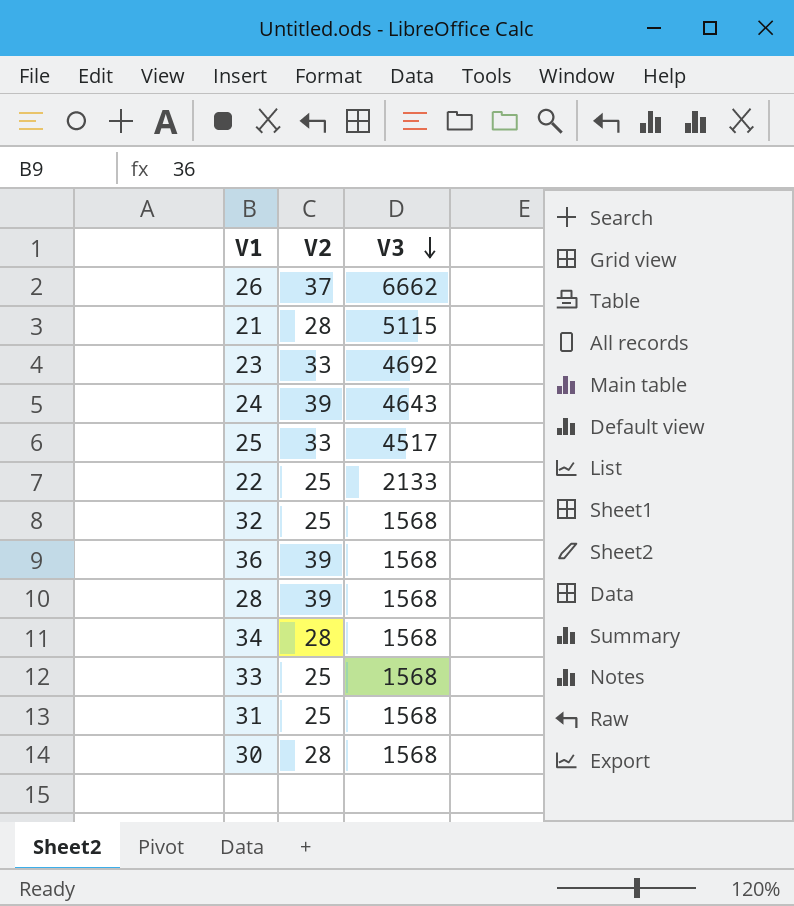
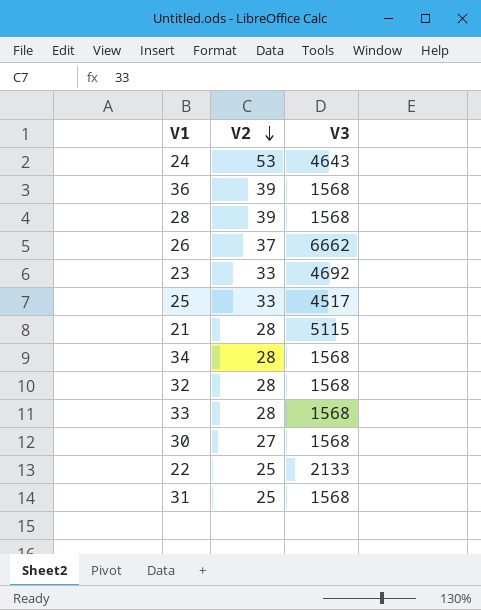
row order: V3 descending -> V2 descending
24 | V2: 39 -> 53
32 | V2: 25 -> 28
33 | V2: 25 -> 28
30 | V2: 28 -> 27

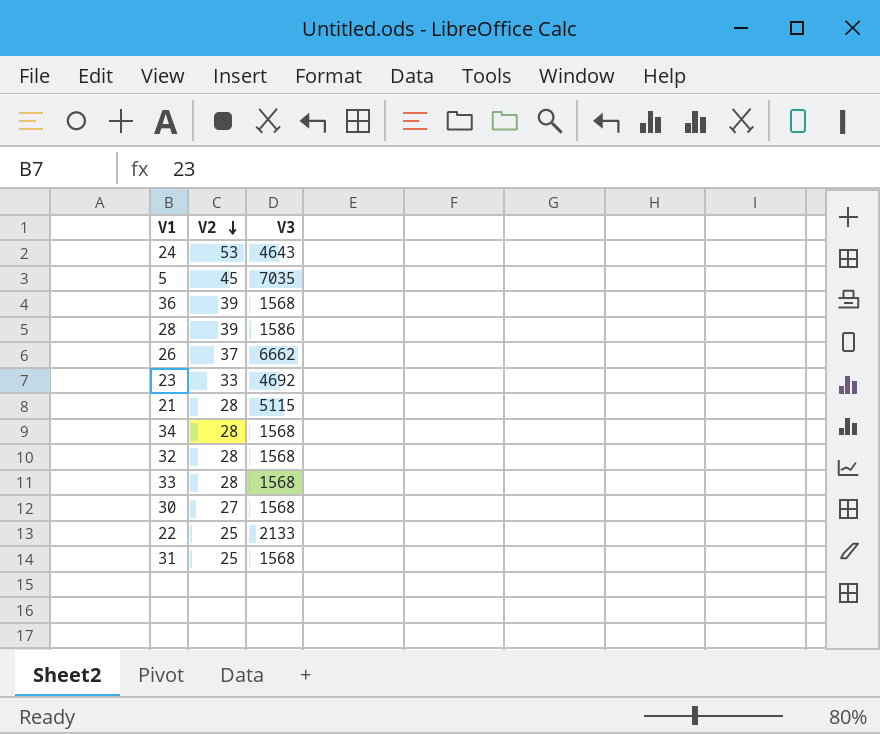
row 25: 33 | 4517 -> none
row 5: none -> 45 | 7035
28 | V3: 1568 -> 1586

